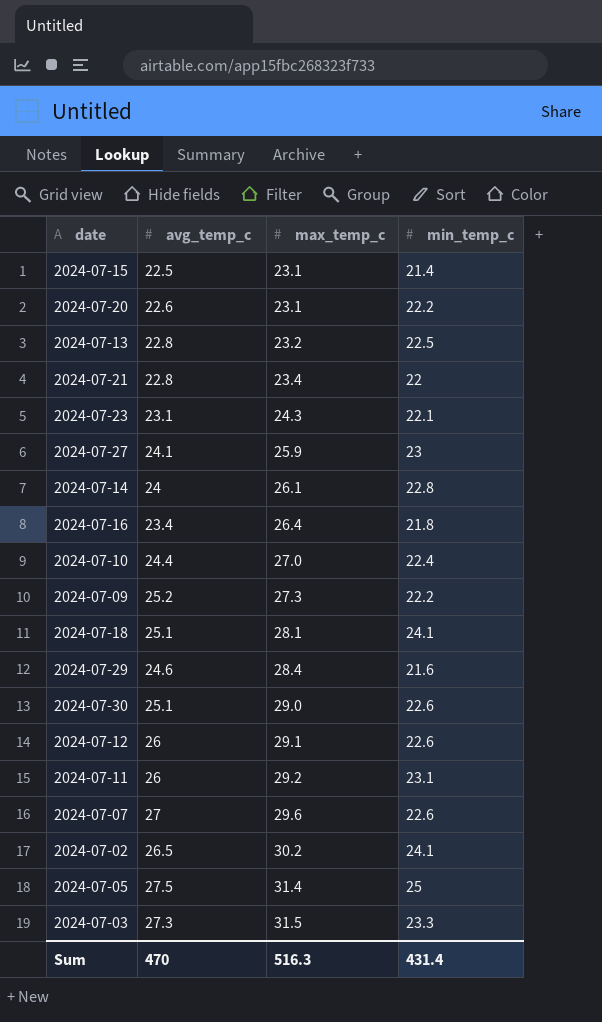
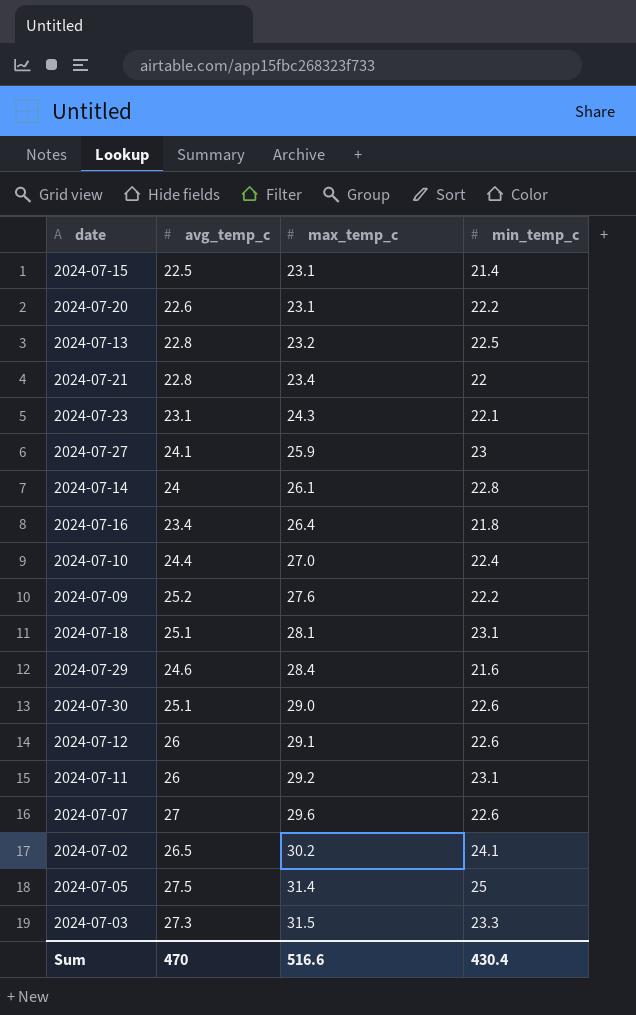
2024-07-09 | max_temp_c: 27.3 -> 27.6
2024-07-18 | min_temp_c: 24.1 -> 23.1
Sum | max_temp_c: 516.3 -> 516.6
Sum | min_temp_c: 431.4 -> 430.4

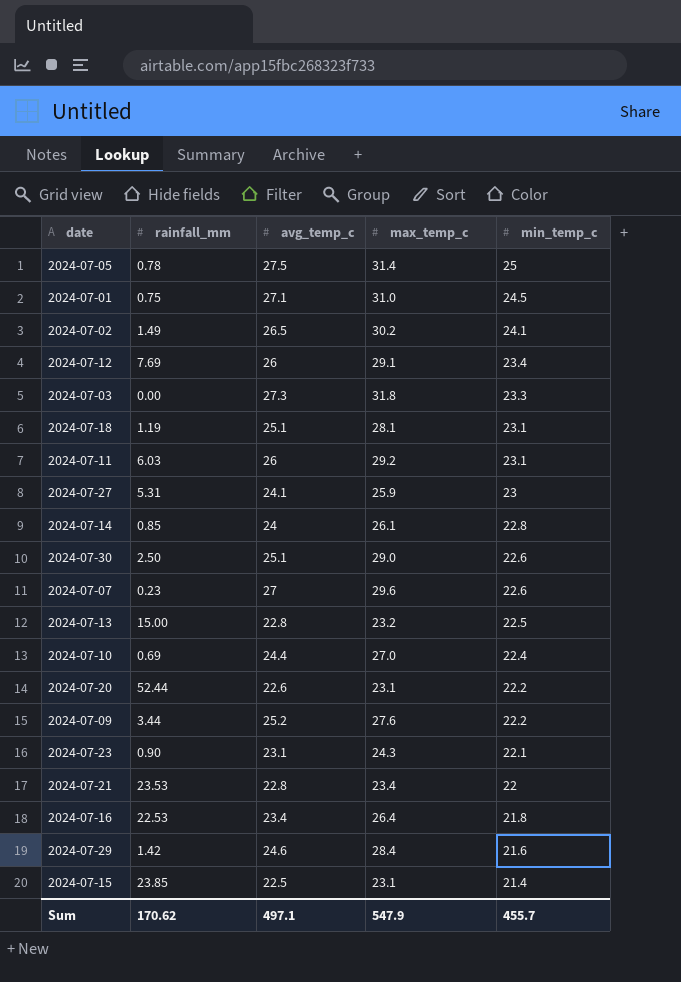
row order: max_temp_c ascending -> min_temp_c descending
column rainfall_mm | position: none -> 2
row 2024-07-01: none -> 0.75 | 27.1 | 31.0 | 24.5
2024-07-12 | min_temp_c: 22.6 -> 23.4
2024-07-03 | max_temp_c: 31.5 -> 31.8
Sum | avg_temp_c: 470 -> 497.1
Sum | max_temp_c: 516.6 -> 547.9
Sum | min_temp_c: 430.4 -> 455.7

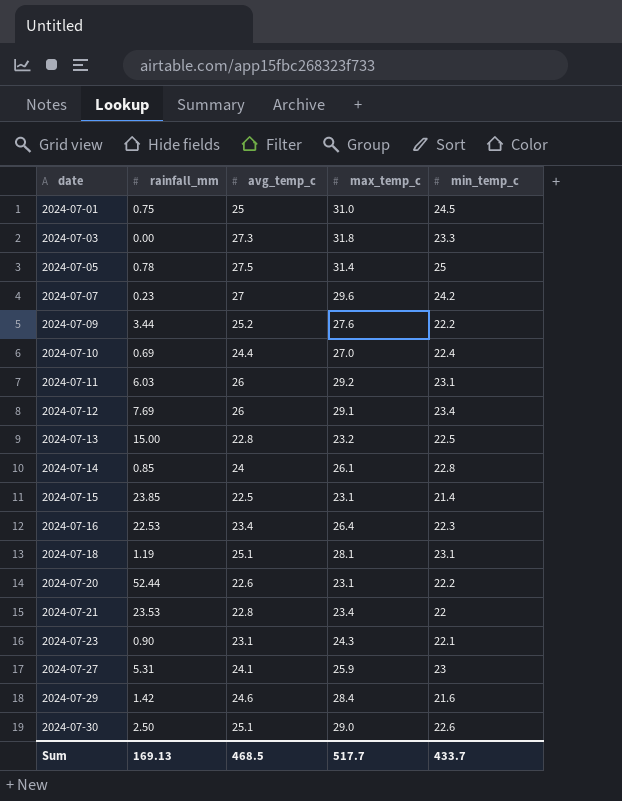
row order: min_temp_c descending -> date ascending
row 2024-07-02: 1.49 | 26.5 | 30.2 | 24.1 -> none
2024-07-01 | avg_temp_c: 27.1 -> 25
2024-07-07 | min_temp_c: 22.6 -> 24.2
2024-07-16 | min_temp_c: 21.8 -> 22.3
Sum | rainfall_mm: 170.62 -> 169.13
Sum | avg_temp_c: 497.1 -> 468.5
Sum | max_temp_c: 547.9 -> 517.7
Sum | min_temp_c: 455.7 -> 433.7

